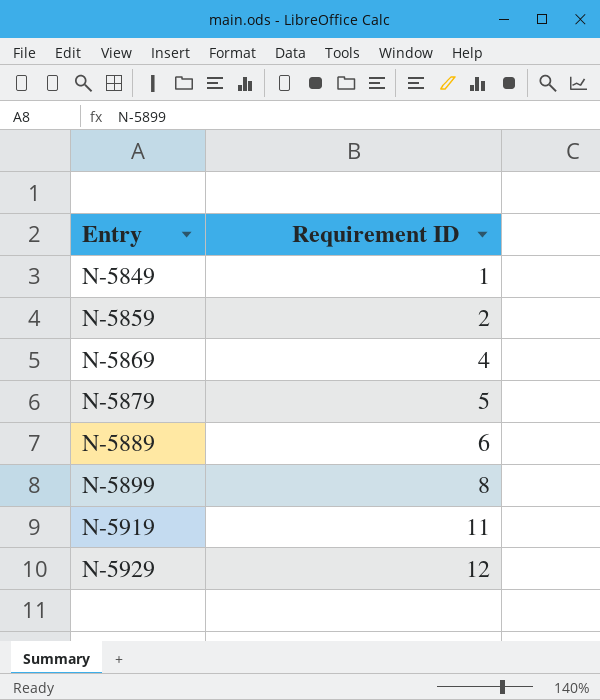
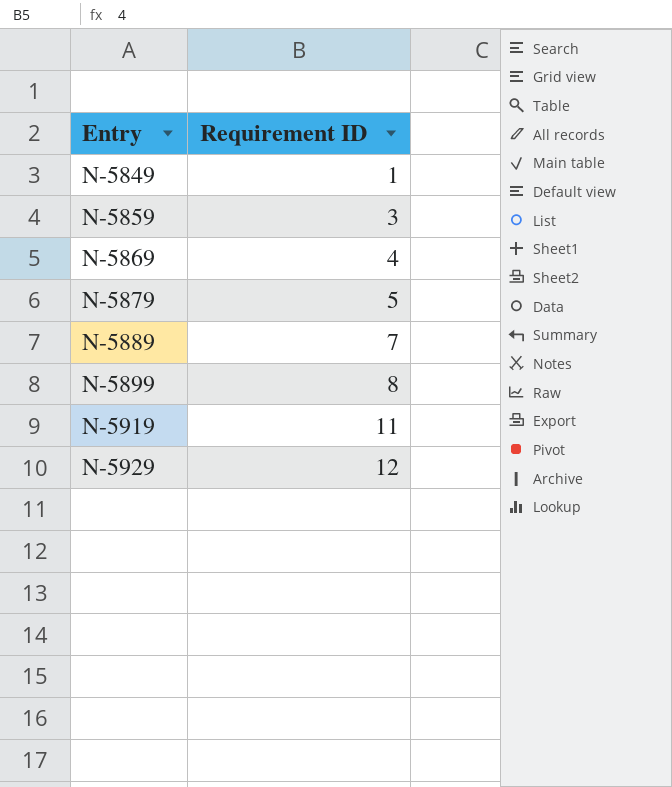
N-5859 | Requirement ID: 2 -> 3
N-5889 | Requirement ID: 6 -> 7

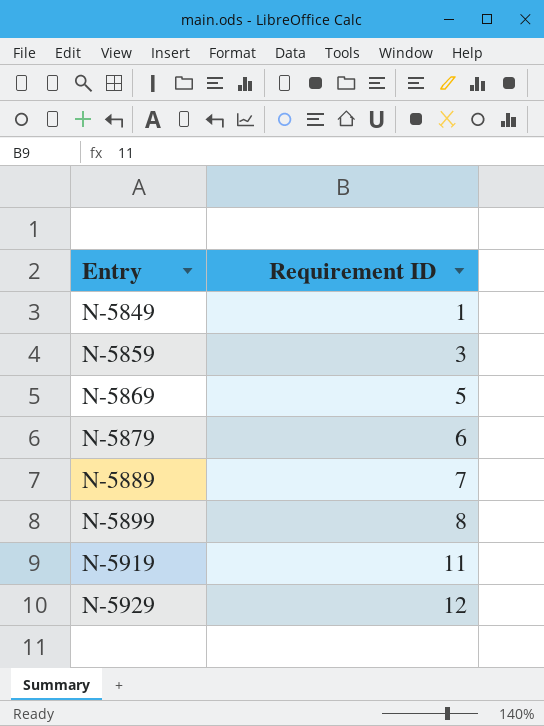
N-5869 | Requirement ID: 4 -> 5
N-5879 | Requirement ID: 5 -> 6

